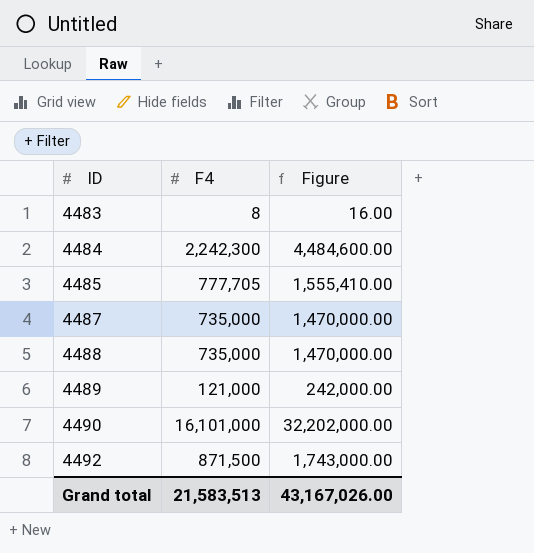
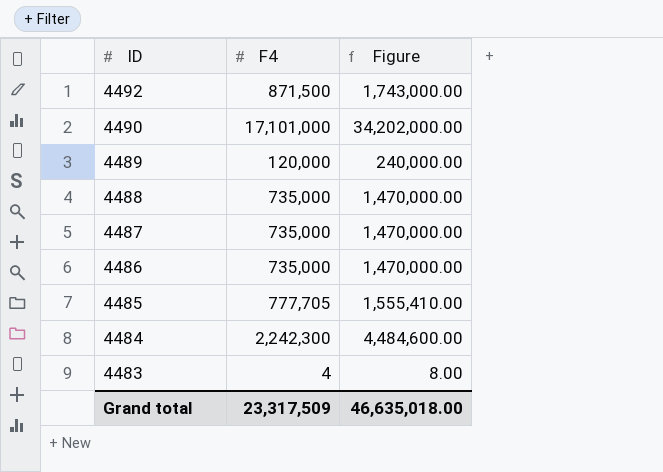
row order: ID ascending -> ID descending
4490 | F4: 16,101,000 -> 17,101,000
4490 | Figure: 32,202,000.00 -> 34,202,000.00
4489 | F4: 121,000 -> 120,000
4489 | Figure: 242,000.00 -> 240,000.00
row 4486: none -> 735,000 | 1,470,000.00
4483 | F4: 8 -> 4
4483 | Figure: 16.00 -> 8.00
Grand total | F4: 21,583,513 -> 23,317,509
Grand total | Figure: 43,167,026.00 -> 46,635,018.00

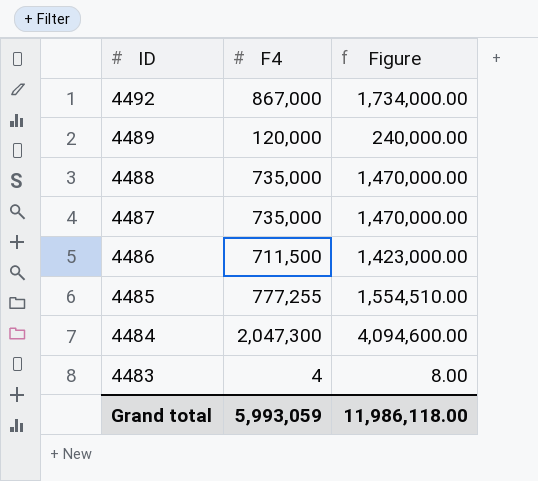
row 4490: 17,101,000 | 34,202,000.00 -> none
4492 | F4: 871,500 -> 867,000
4492 | Figure: 1,743,000.00 -> 1,734,000.00
4486 | F4: 735,000 -> 711,500
4486 | Figure: 1,470,000.00 -> 1,423,000.00
4485 | F4: 777,705 -> 777,255
4485 | Figure: 1,555,410.00 -> 1,554,510.00
4484 | F4: 2,242,300 -> 2,047,300
4484 | Figure: 4,484,600.00 -> 4,094,600.00
Grand total | F4: 23,317,509 -> 5,993,059
Grand total | Figure: 46,635,018.00 -> 11,986,118.00

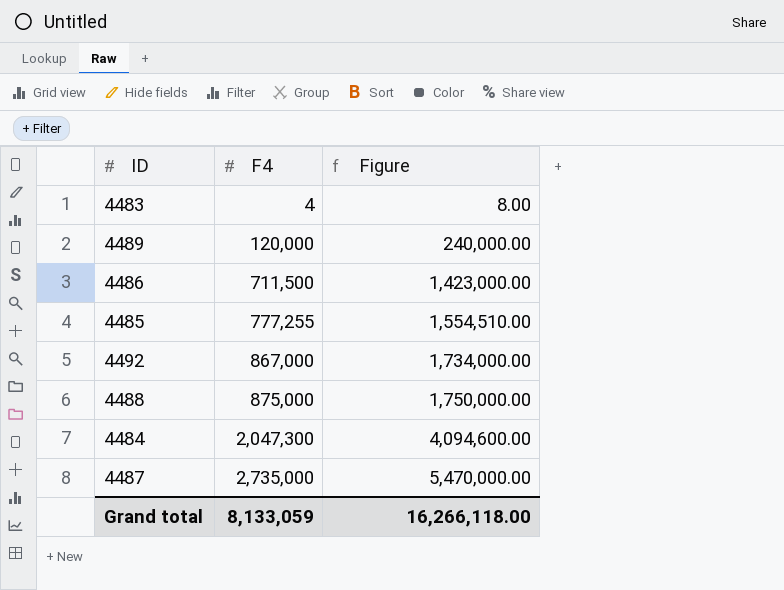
row order: ID descending -> F4 ascending
4488 | F4: 735,000 -> 875,000
4488 | Figure: 1,470,000.00 -> 1,750,000.00
4487 | F4: 735,000 -> 2,735,000
4487 | Figure: 1,470,000.00 -> 5,470,000.00
Grand total | F4: 5,993,059 -> 8,133,059
Grand total | Figure: 11,986,118.00 -> 16,266,118.00

